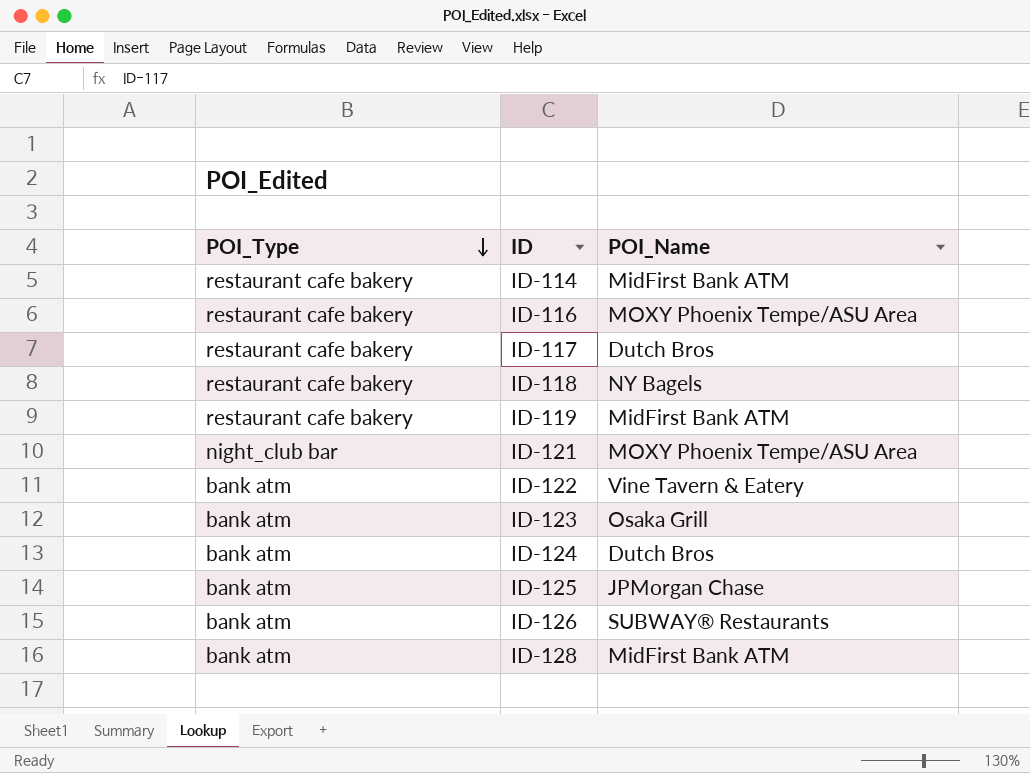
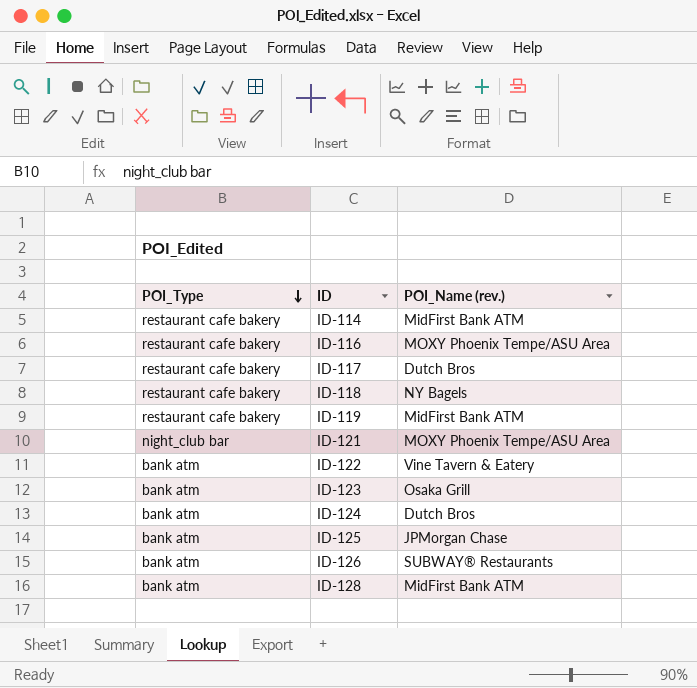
column name: POI_Name -> POI_Name (rev.)

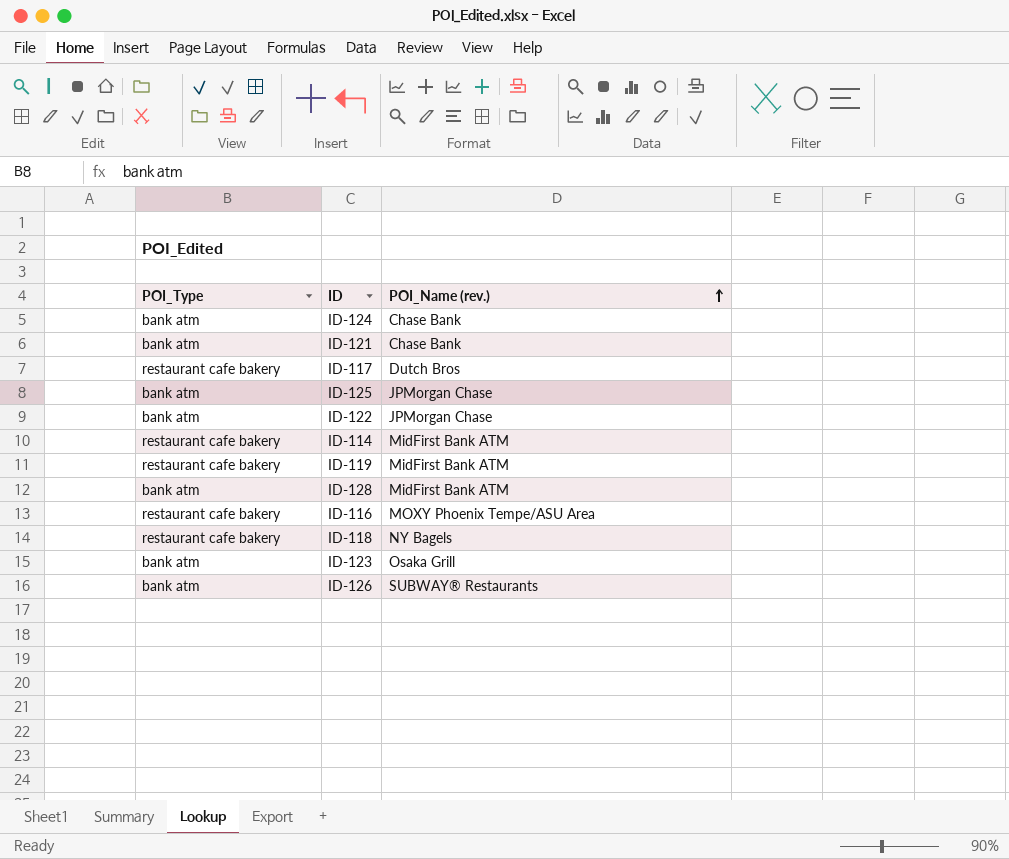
row order: POI_Type descending -> POI_Name (rev.) ascending
ID-124 | POI_Name (rev.): Dutch Bros -> Chase Bank
ID-121 | POI_Type: night_club bar -> bank atm
ID-121 | POI_Name (rev.): MOXY Phoenix Tempe/ASU Area -> Chase Bank
ID-122 | POI_Name (rev.): Vine Tavern & Eatery -> JPMorgan Chase

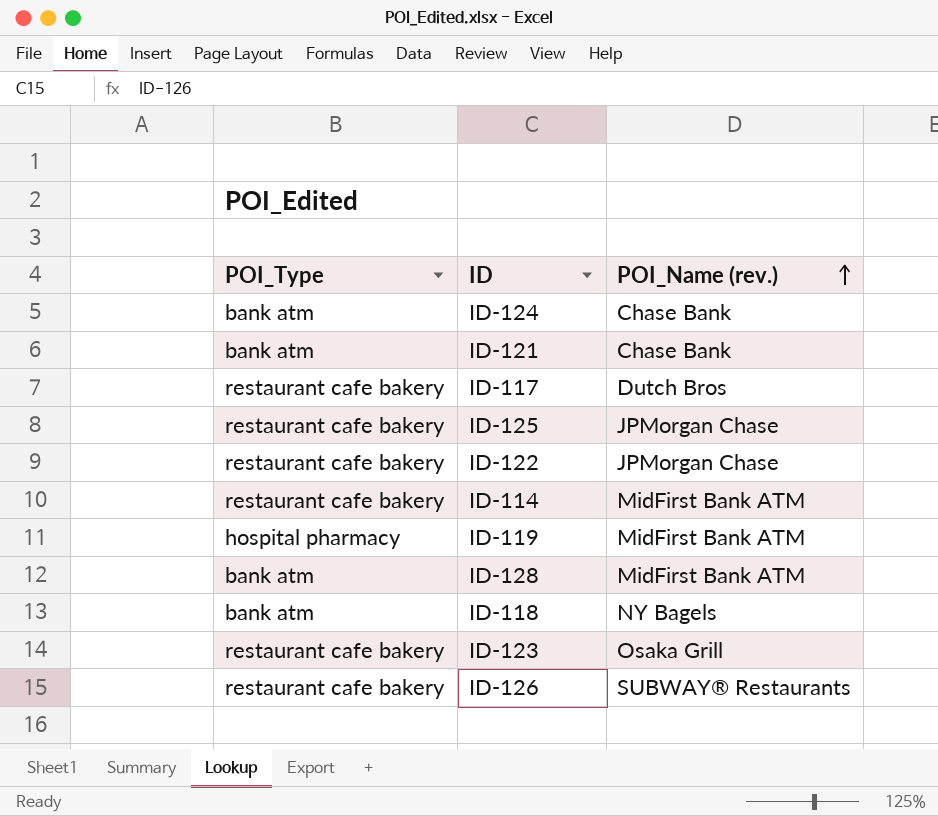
row ID-116: restaurant cafe bakery | MOXY Phoenix Tempe/ASU Area -> none
ID-125 | POI_Type: bank atm -> restaurant cafe bakery
ID-122 | POI_Type: bank atm -> restaurant cafe bakery
ID-119 | POI_Type: restaurant cafe bakery -> hospital pharmacy
ID-118 | POI_Type: restaurant cafe bakery -> bank atm
ID-123 | POI_Type: bank atm -> restaurant cafe bakery
ID-126 | POI_Type: bank atm -> restaurant cafe bakery

